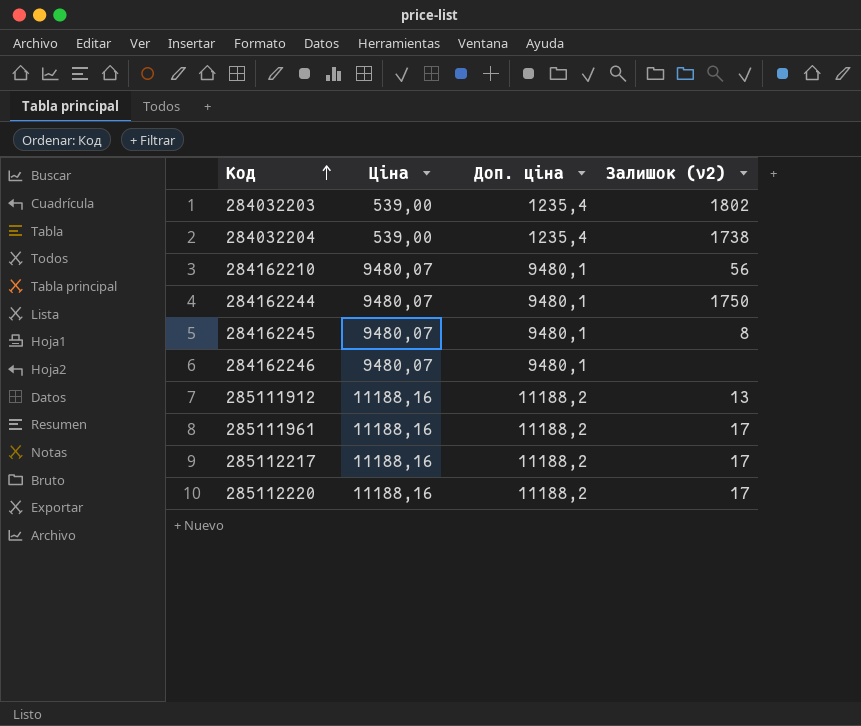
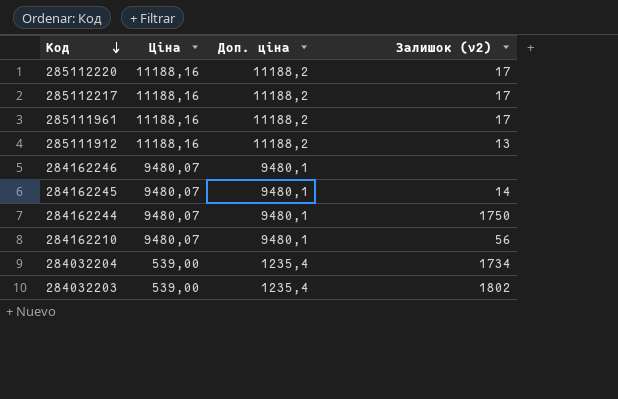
row order: Код ascending -> Код descending
284162245 | Залишок (v2): 8 -> 14
284032204 | Залишок (v2): 1738 -> 1734

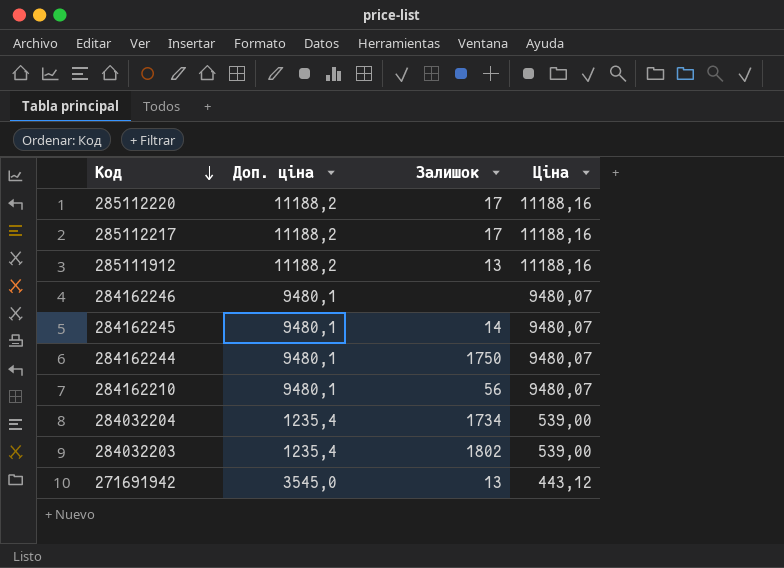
column name: Залишок (v2) -> Залишок
column Ціна | position: 2 -> 4
row 285111961: 11188,16 | 11188,2 | 17 -> none
row 271691942: none -> 3545,0 | 13 | 443,12

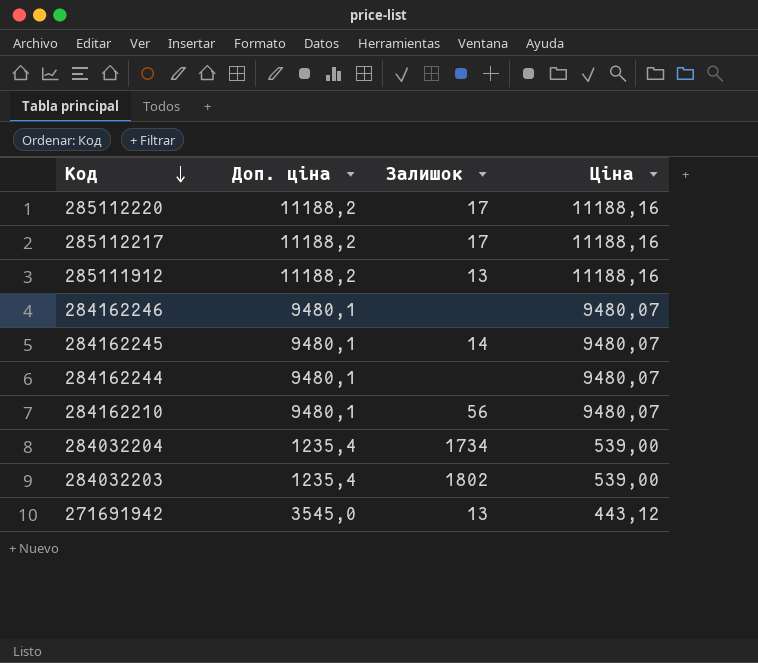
284162244 | Залишок: 1750 -> none

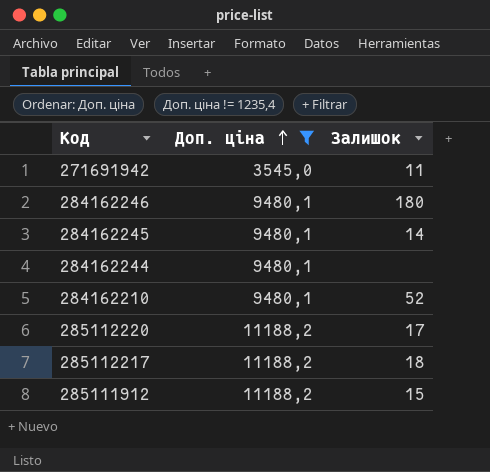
filter: none -> Доп. ціна != 1235,4
row order: Код descending -> Доп. ціна ascending
column Ціна | position: 4 -> none
271691942 | Залишок: 13 -> 11
284162246 | Залишок: none -> 180
284162210 | Залишок: 56 -> 52
285112217 | Залишок: 17 -> 18
285111912 | Залишок: 13 -> 15

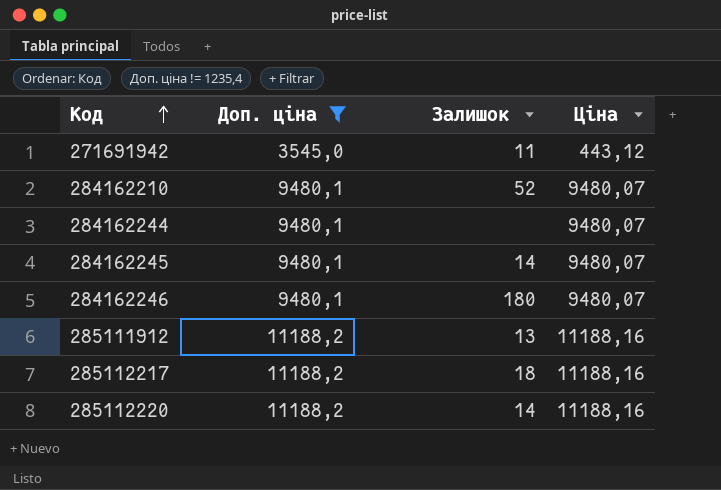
row order: Доп. ціна ascending -> Код ascending
column Ціна | position: none -> 4
285111912 | Залишок: 15 -> 13
285112220 | Залишок: 17 -> 14

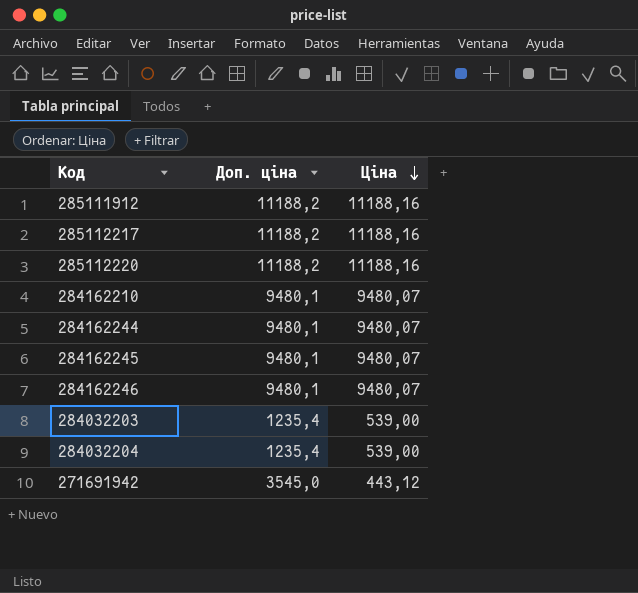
filter: Доп. ціна != 1235,4 -> none
row order: Код ascending -> Ціна descending
column Залишок | position: 3 -> none

